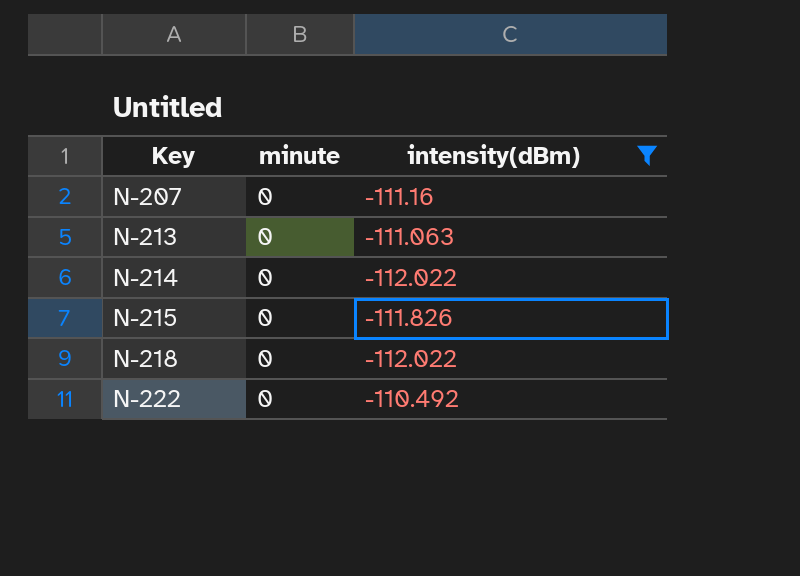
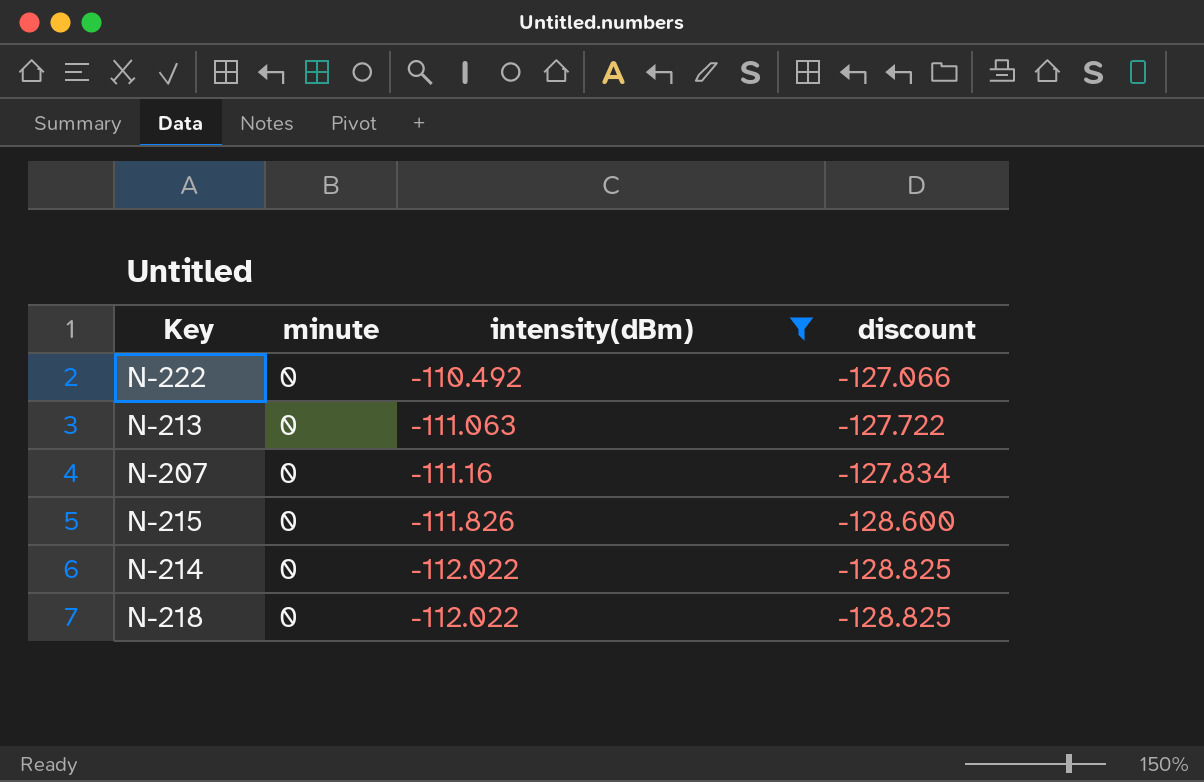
row order: Key ascending -> intensity(dBm) descending
column discount | formula: none -> [intensity(dBm)] * 1.15

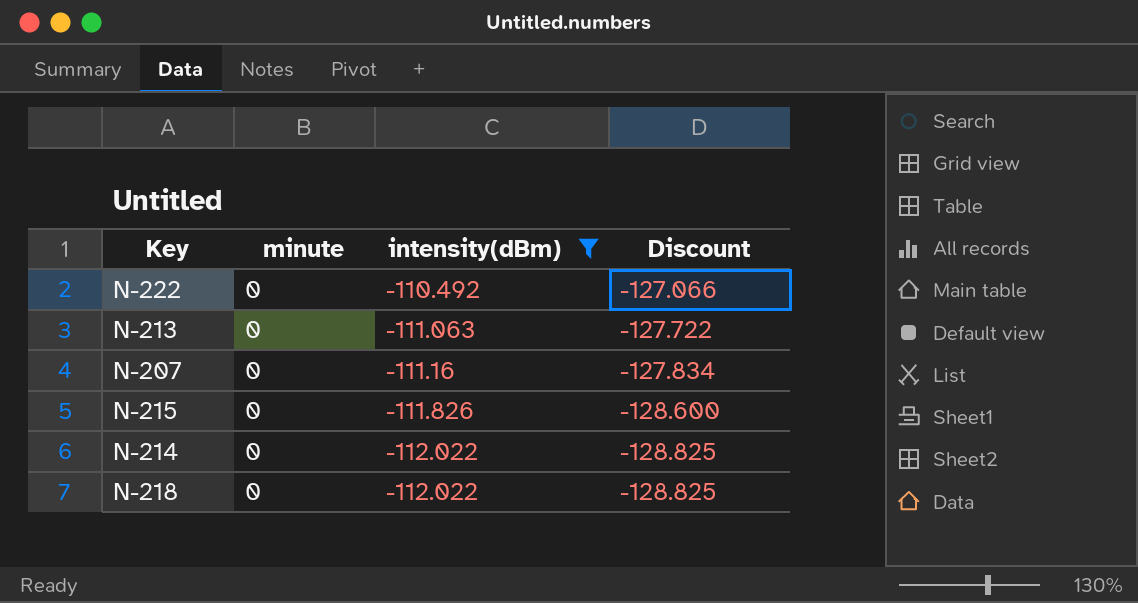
column name: discount -> Discount

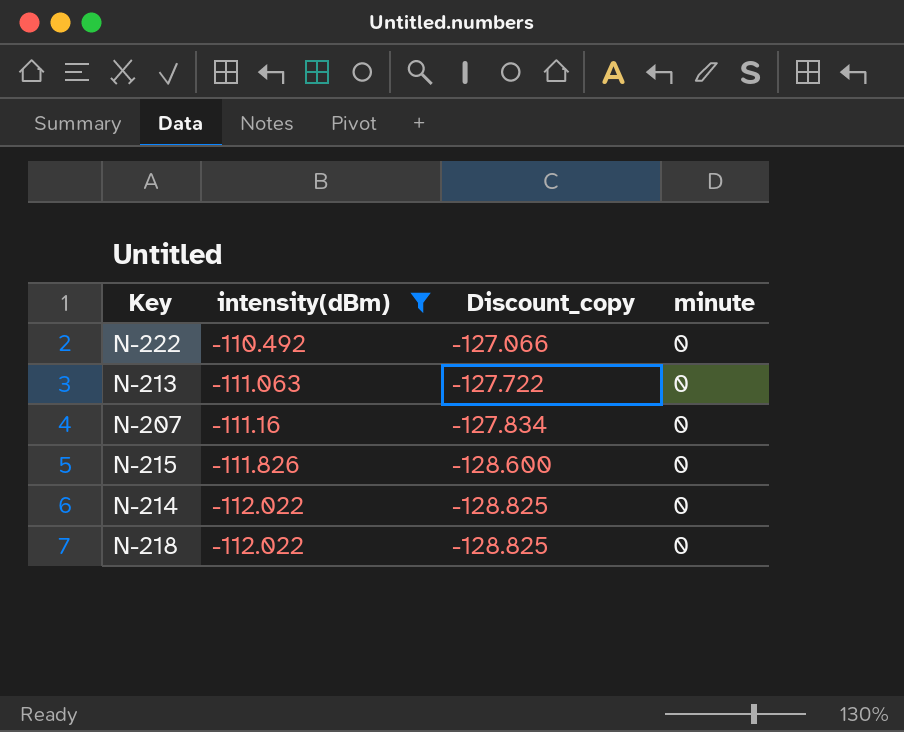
column name: Discount -> Discount_copy
column minute | position: 2 -> 4

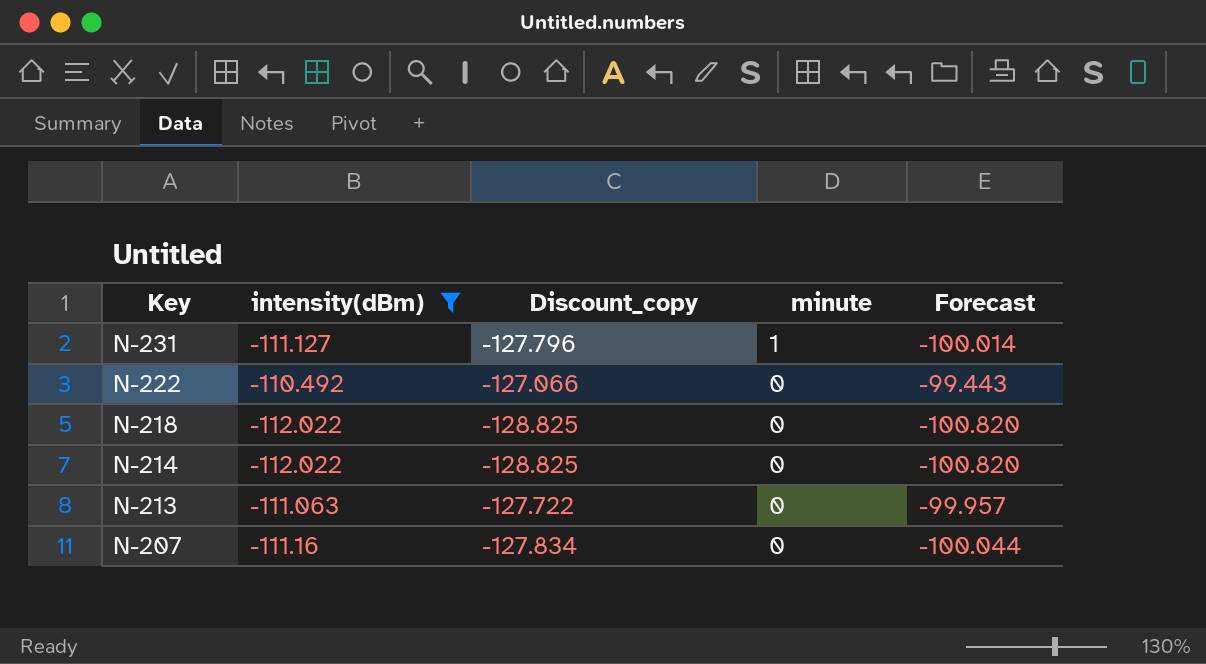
row order: intensity(dBm) descending -> Key descending
column Forecast | formula: none -> [intensity(dBm)] * 0.9
row N-215: -111.826 | -128.600 | 0 -> none
row N-231: none -> -111.127 | -127.796 | 1 | -100.014

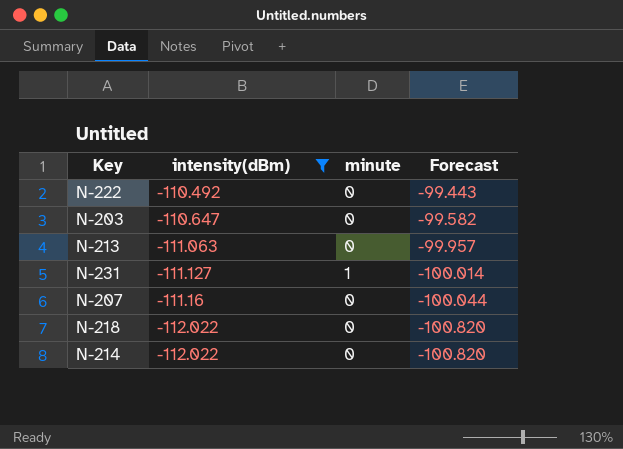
row order: Key descending -> intensity(dBm) descending
column Discount_copy | formula: [intensity(dBm)] * 1.15 -> none
row N-203: none -> -110.647 | 0 | -99.582

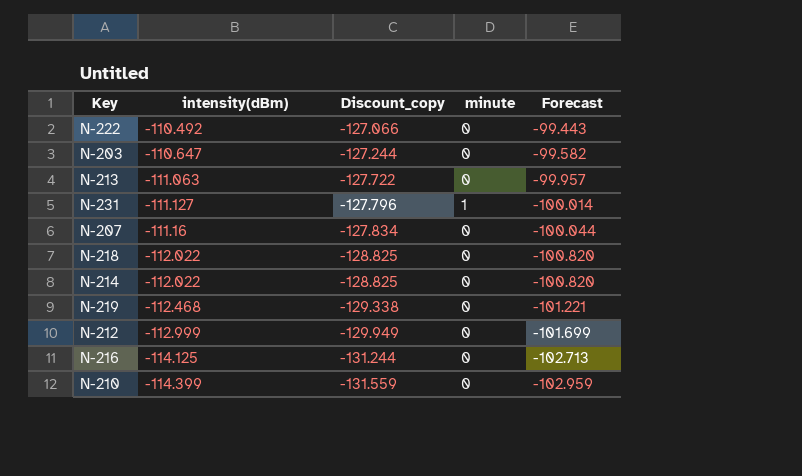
filter: intensity(dBm) >= -112.022 -> none
column Discount_copy | formula: none -> [intensity(dBm)] * 1.15

